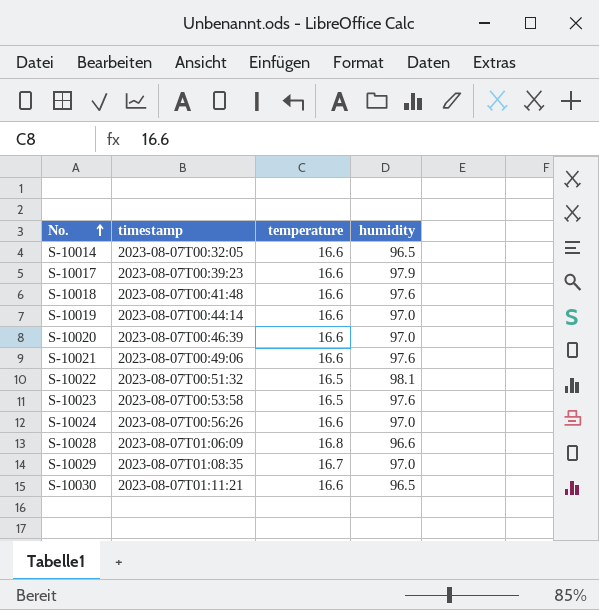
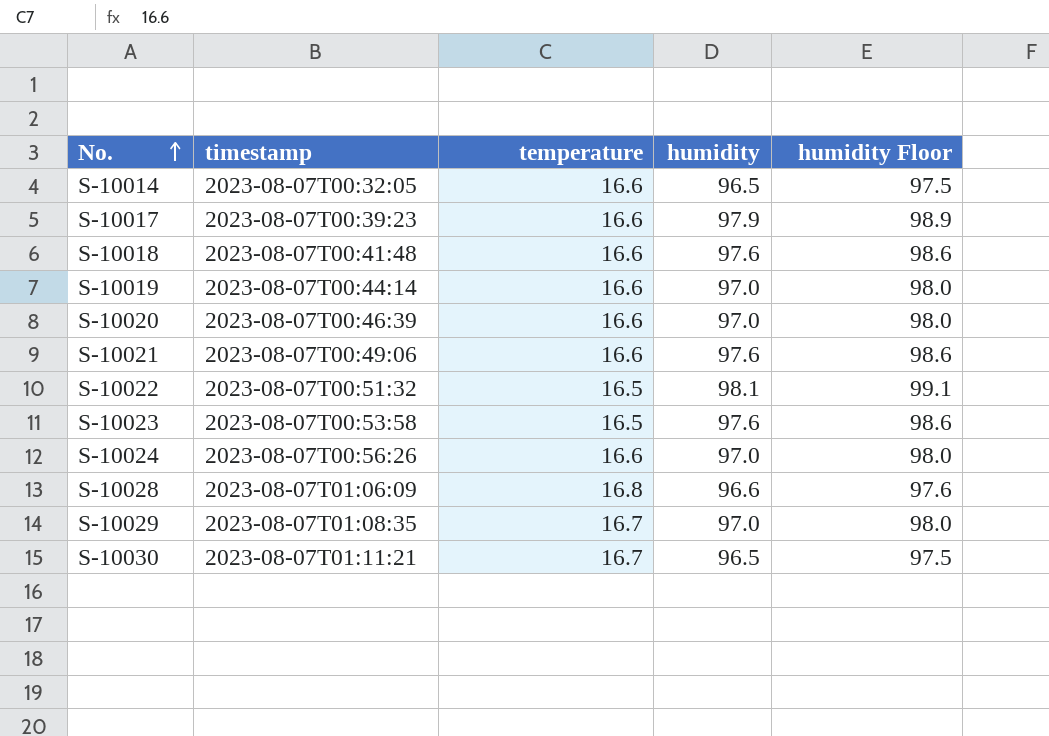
column humidity Floor | formula: none -> [humidity] + 1
S-10030 | temperature: 16.6 -> 16.7

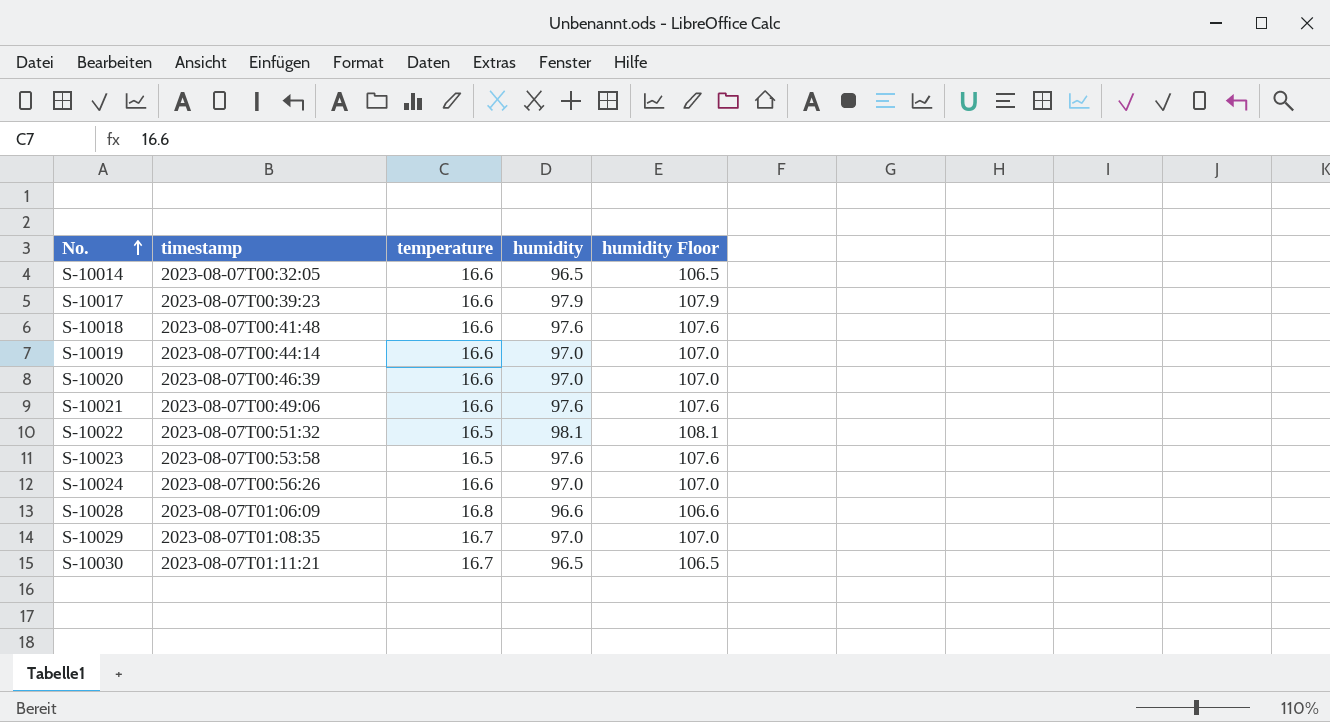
column humidity Floor | formula: [humidity] + 1 -> [humidity] + 10

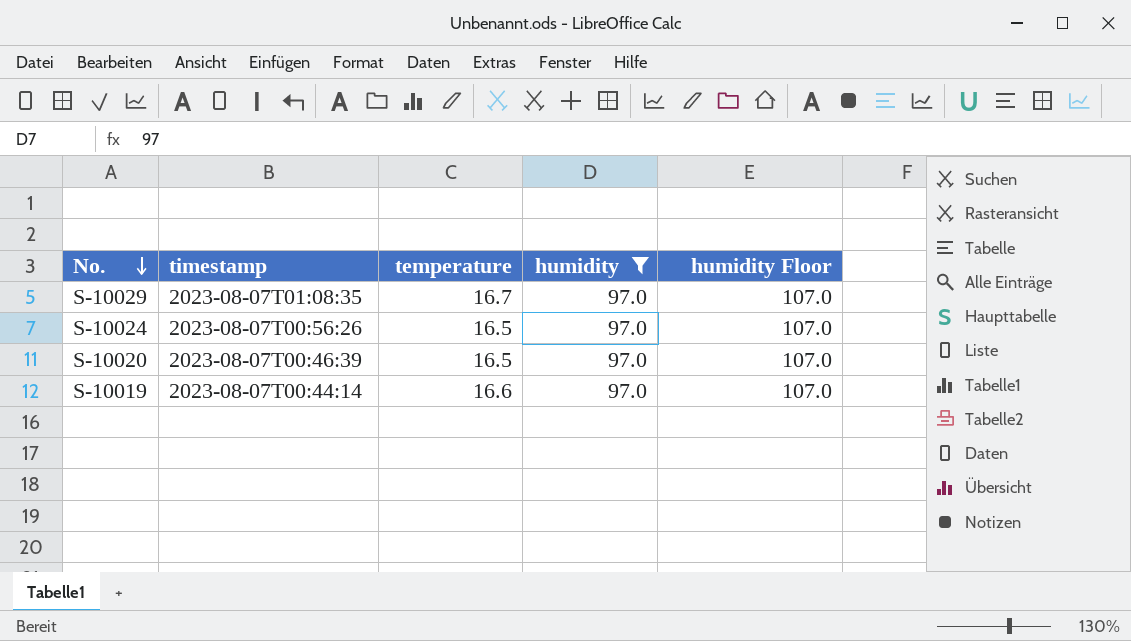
filter: none -> humidity = 97.0
row order: No. ascending -> No. descending
S-10024 | temperature: 16.6 -> 16.5
S-10020 | temperature: 16.6 -> 16.5

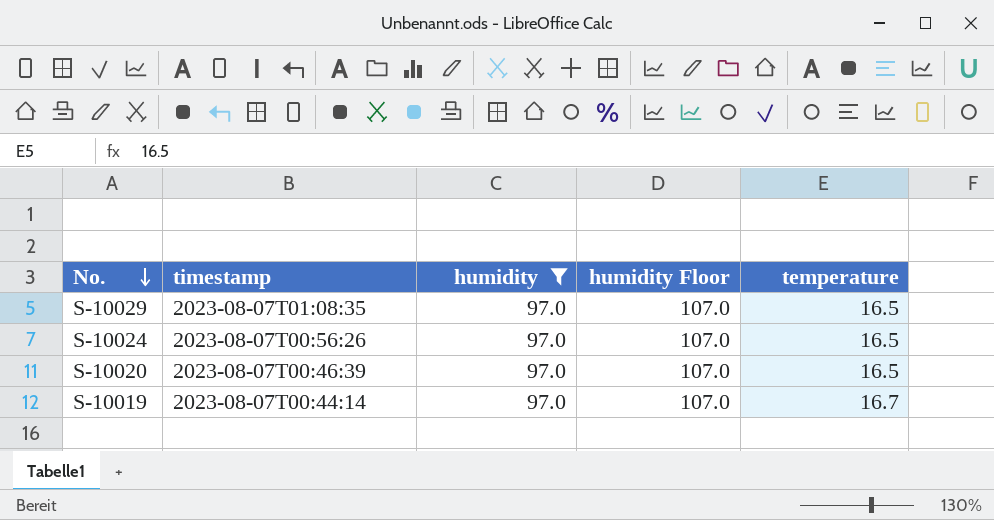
column temperature | position: 3 -> 5
S-10029 | temperature: 16.7 -> 16.5
S-10019 | temperature: 16.6 -> 16.7

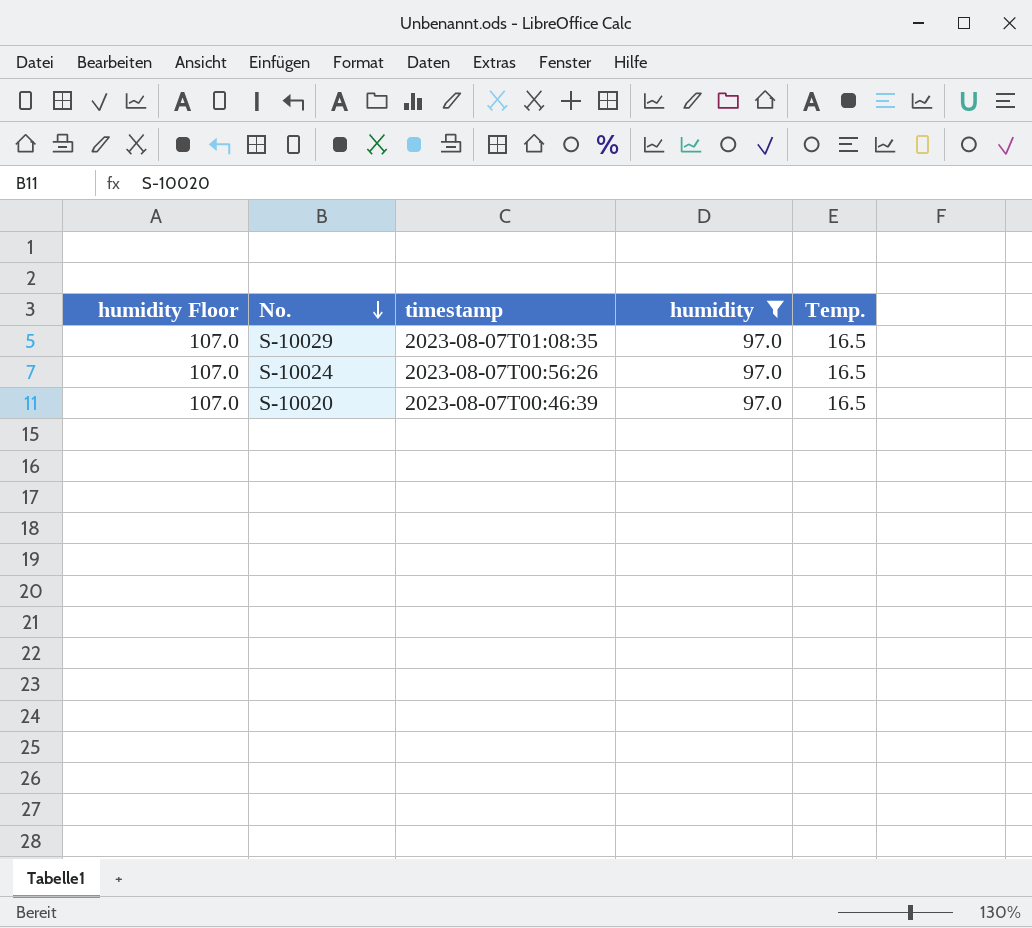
column humidity Floor | position: 4 -> 1
column name: temperature -> Temp.
row S-10019: 2023-08-07T00:44:14 | 97.0 | 107.0 | 16.7 -> none

